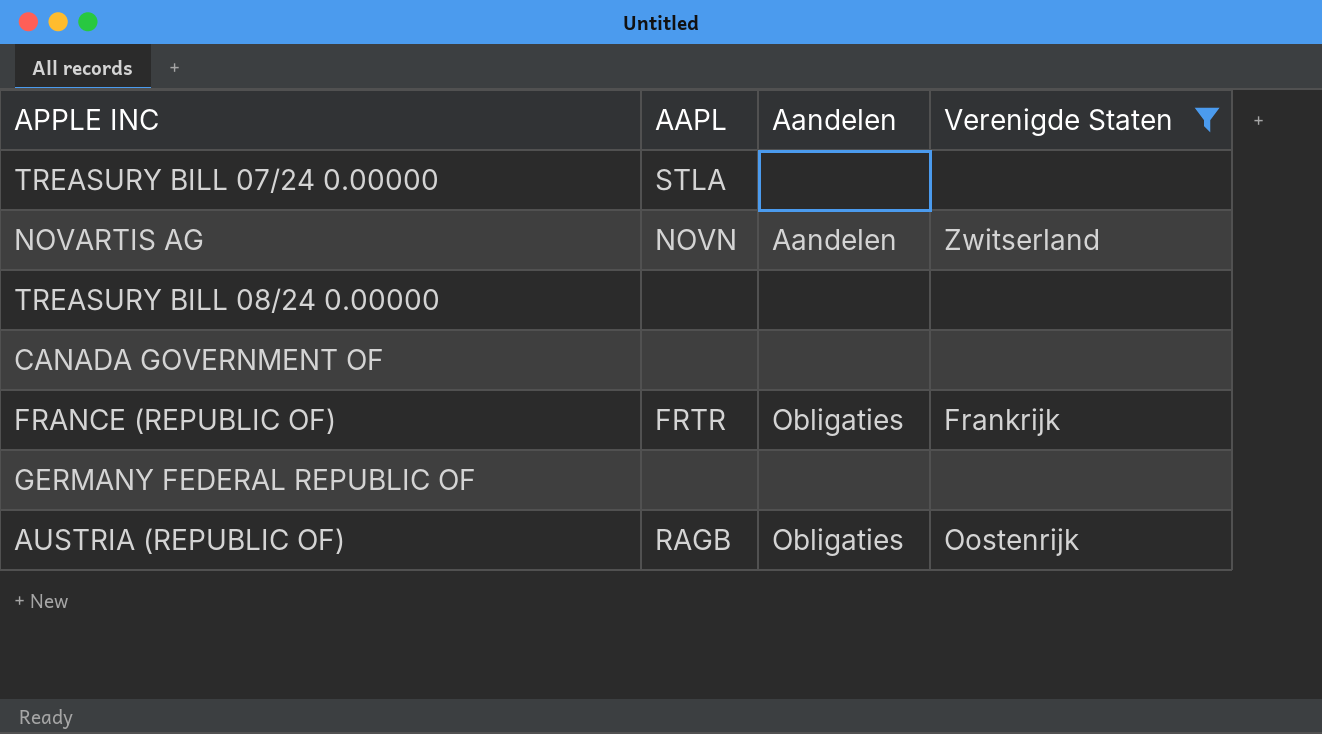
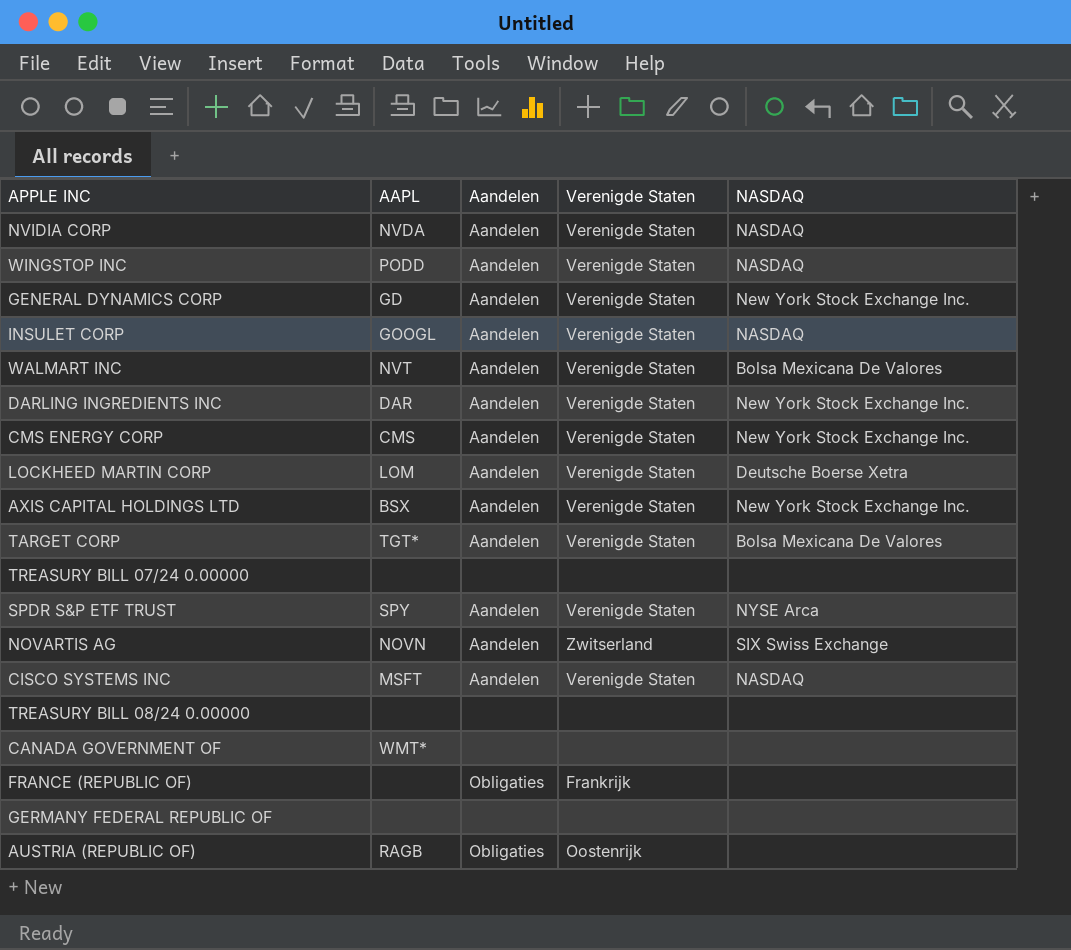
filter: Verenigde Staten != Verenigde Staten -> none
column NASDAQ | position: none -> 5
TREASURY BILL 07/24 0.00000 | AAPL: STLA -> none
CANADA GOVERNMENT OF | AAPL: none -> WMT*
FRANCE (REPUBLIC OF) | AAPL: FRTR -> none

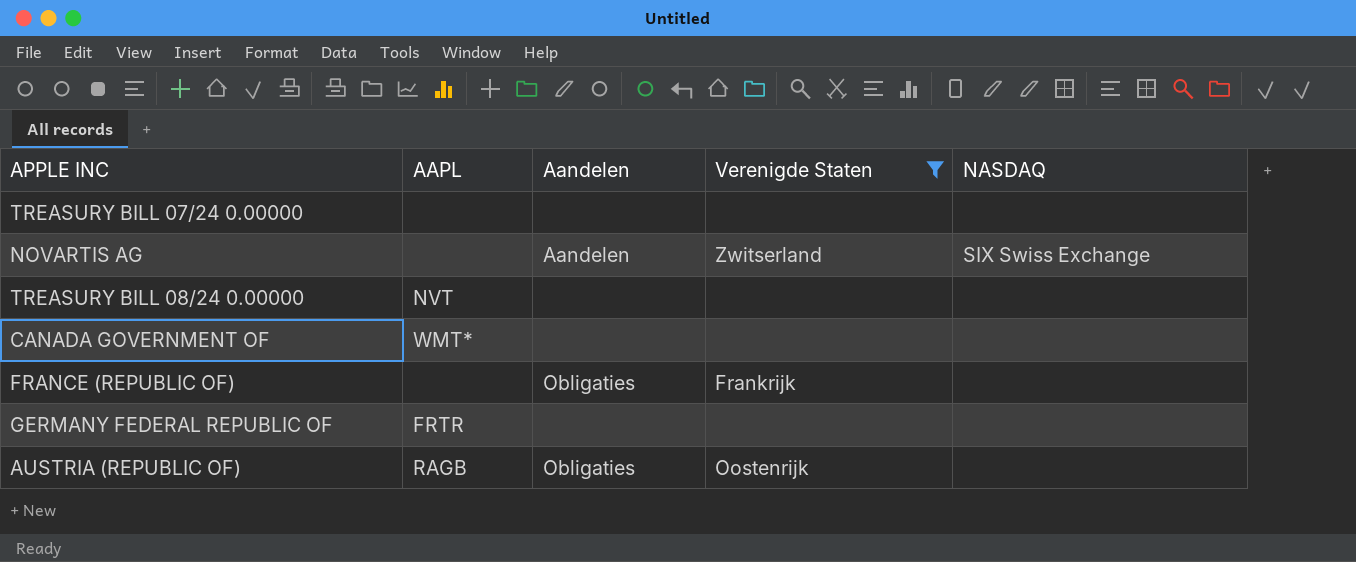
filter: none -> Verenigde Staten != Verenigde Staten
NOVARTIS AG | AAPL: NOVN -> none
TREASURY BILL 08/24 0.00000 | AAPL: none -> NVT
GERMANY FEDERAL REPUBLIC OF | AAPL: none -> FRTR

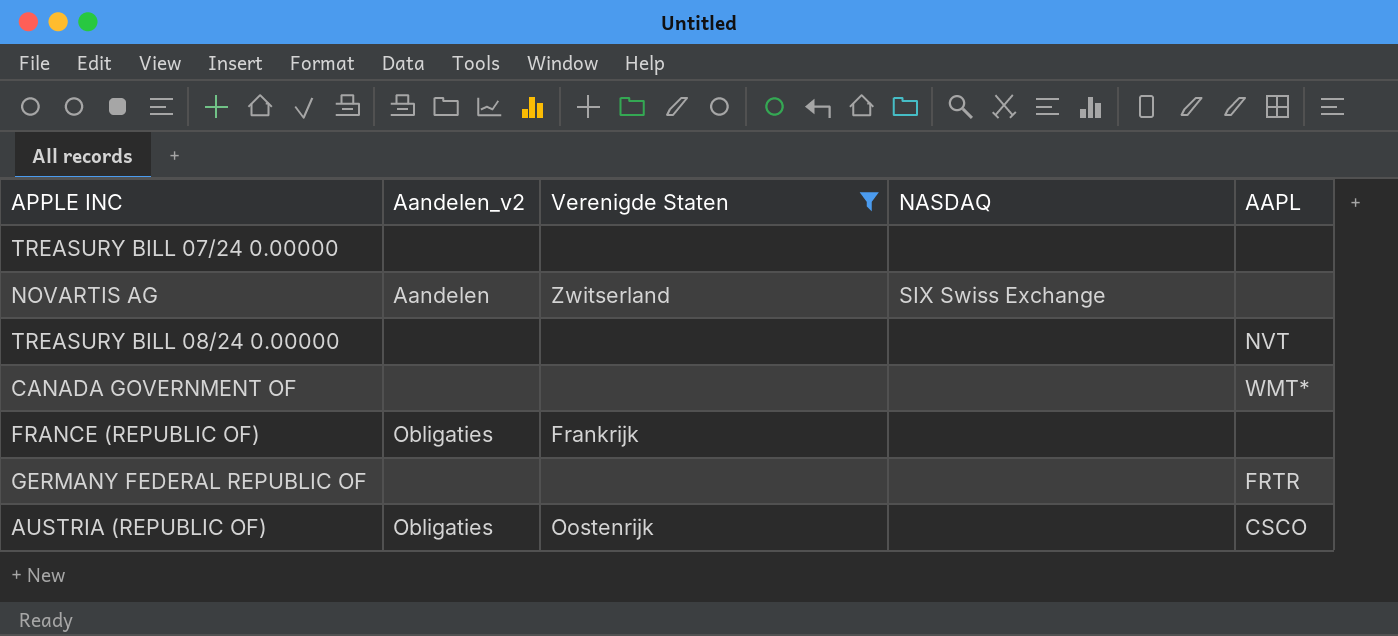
column name: Aandelen -> Aandelen_v2
column AAPL | position: 2 -> 5
AUSTRIA (REPUBLIC OF) | AAPL: RAGB -> CSCO

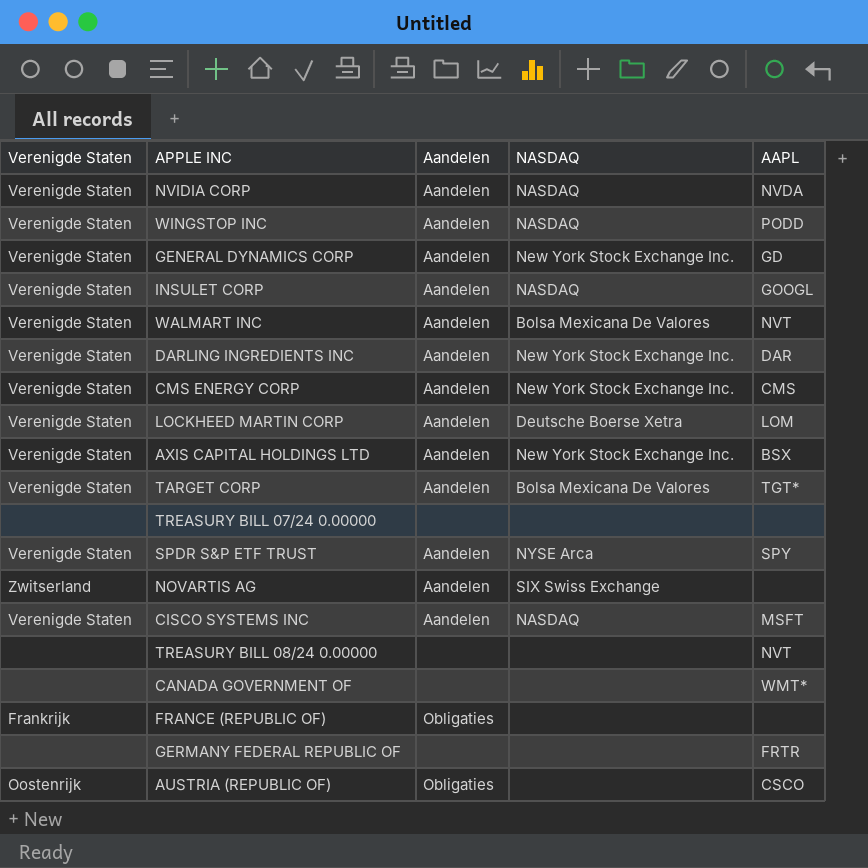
filter: Verenigde Staten != Verenigde Staten -> none
column Verenigde Staten | position: 3 -> 1
column name: Aandelen_v2 -> Aandelen

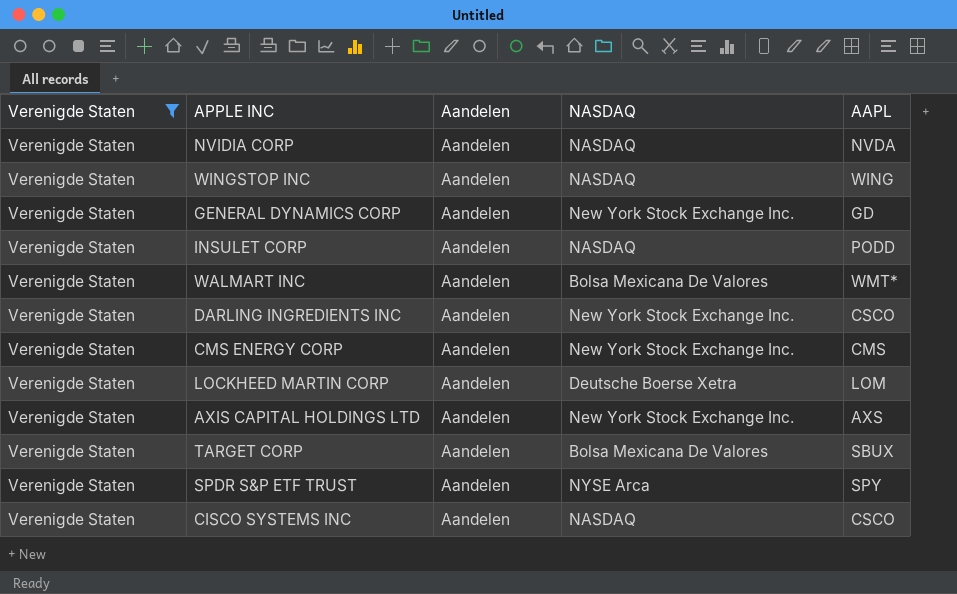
filter: none -> Verenigde Staten = Verenigde Staten
WINGSTOP INC | AAPL: PODD -> WING
INSULET CORP | AAPL: GOOGL -> PODD
WALMART INC | AAPL: NVT -> WMT*
DARLING INGREDIENTS INC | AAPL: DAR -> CSCO
AXIS CAPITAL HOLDINGS LTD | AAPL: BSX -> AXS
TARGET CORP | AAPL: TGT* -> SBUX
CISCO SYSTEMS INC | AAPL: MSFT -> CSCO

